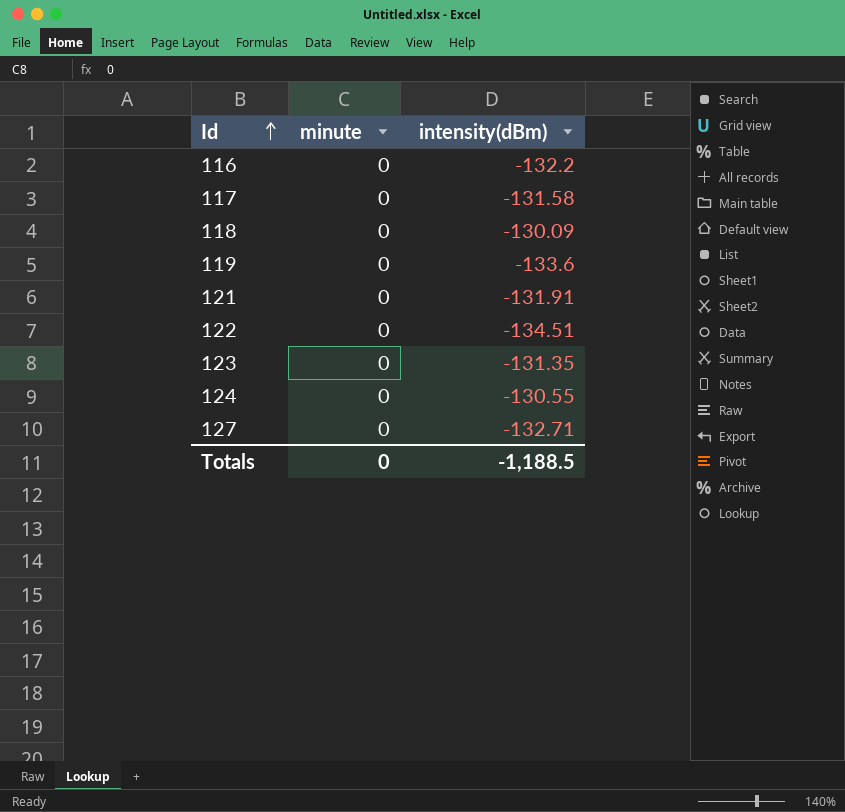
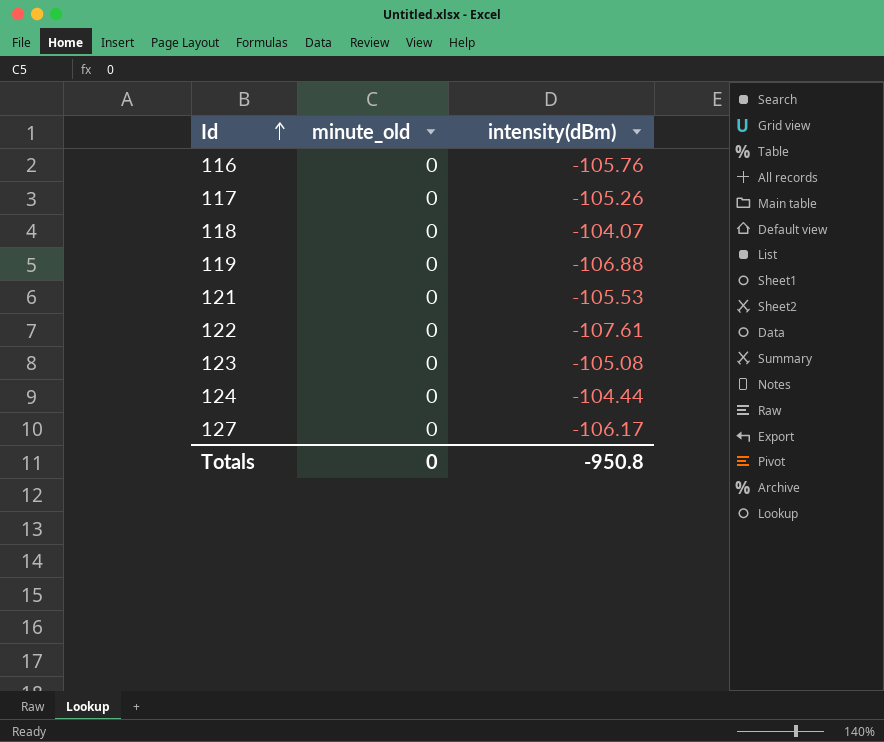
column name: minute -> minute_old
116 | intensity(dBm): -132.2 -> -105.76
117 | intensity(dBm): -131.58 -> -105.26
118 | intensity(dBm): -130.09 -> -104.07
119 | intensity(dBm): -133.6 -> -106.88
121 | intensity(dBm): -131.91 -> -105.53
122 | intensity(dBm): -134.51 -> -107.61
123 | intensity(dBm): -131.35 -> -105.08
124 | intensity(dBm): -130.55 -> -104.44
127 | intensity(dBm): -132.71 -> -106.17
Totals | intensity(dBm): -1,188.5 -> -950.8

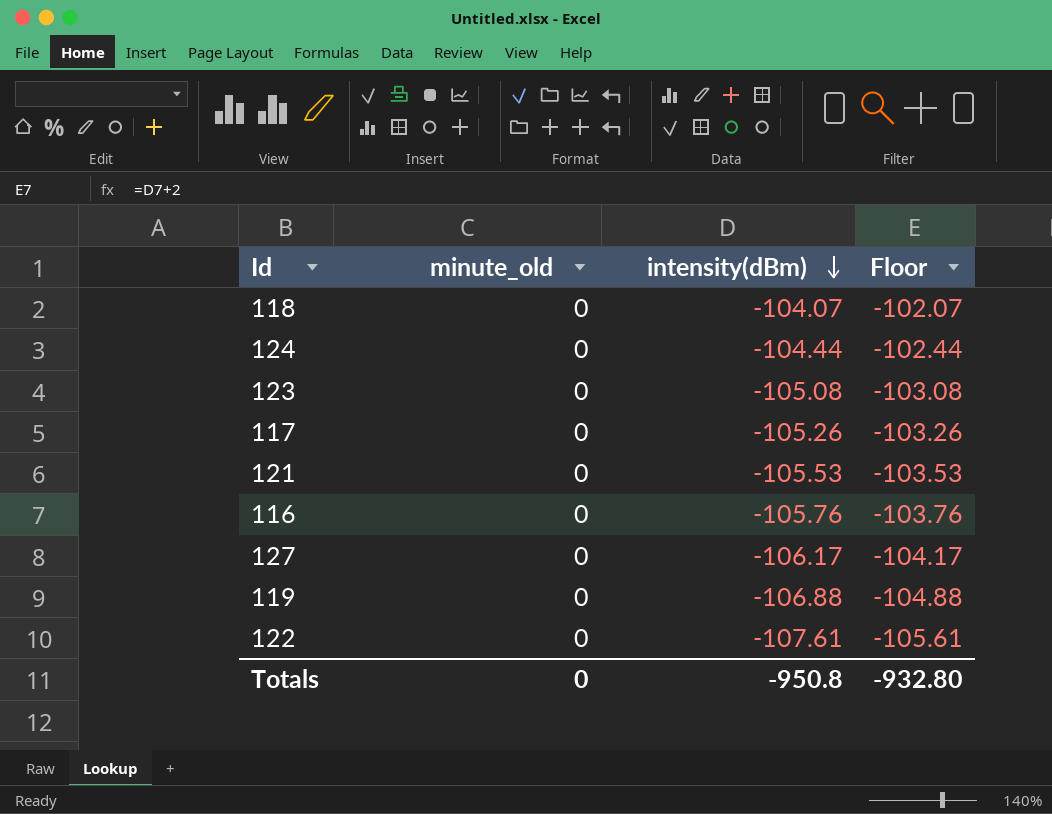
row order: Id ascending -> intensity(dBm) descending
column Floor | formula: none -> [intensity(dBm)] + 2

